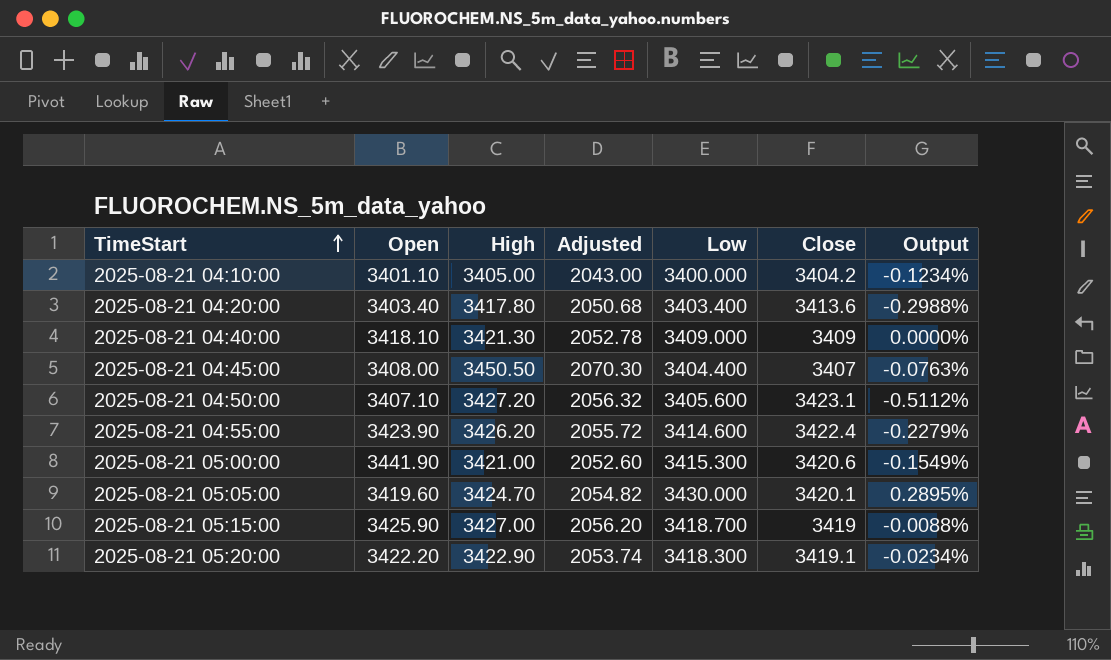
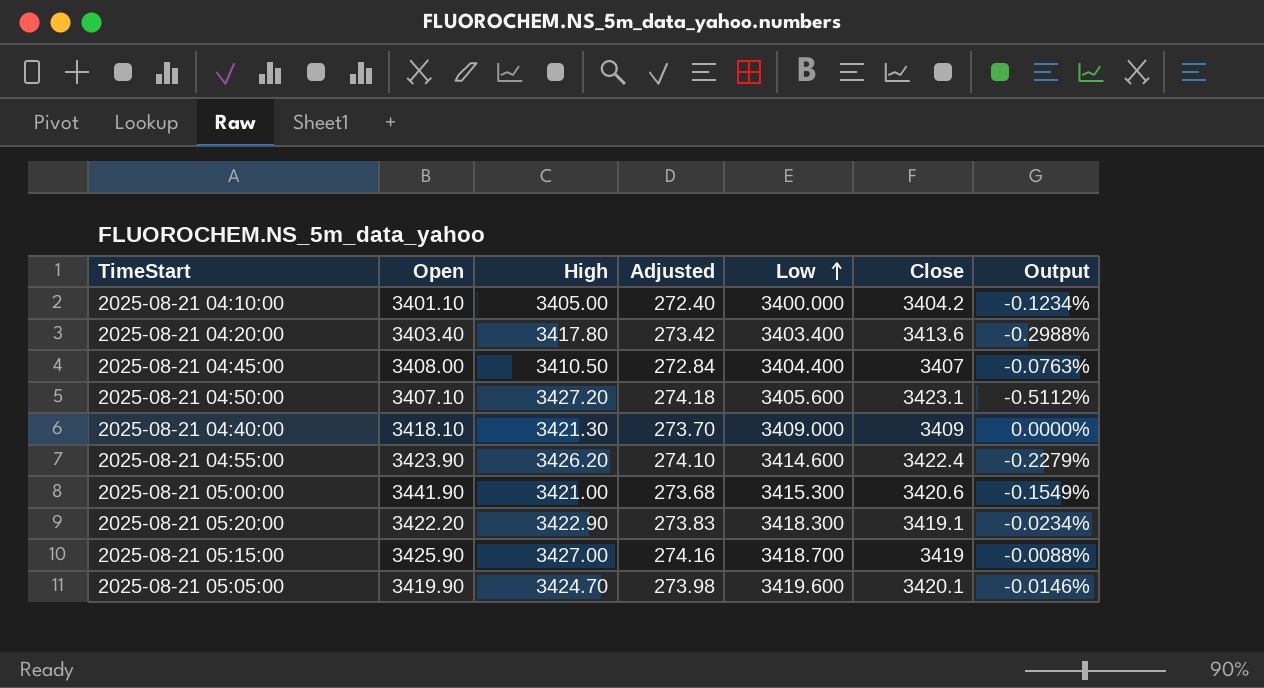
row order: TimeStart ascending -> Low ascending
column Adjusted | formula: [High] * 0.6 -> [High] * 0.08
2025-08-21 04:45:00 | High: 3450.50 -> 3410.50
2025-08-21 05:05:00 | Open: 3419.60 -> 3419.90
2025-08-21 05:05:00 | Low: 3430.000 -> 3419.600
2025-08-21 05:05:00 | Output: 0.2895% -> -0.0146%

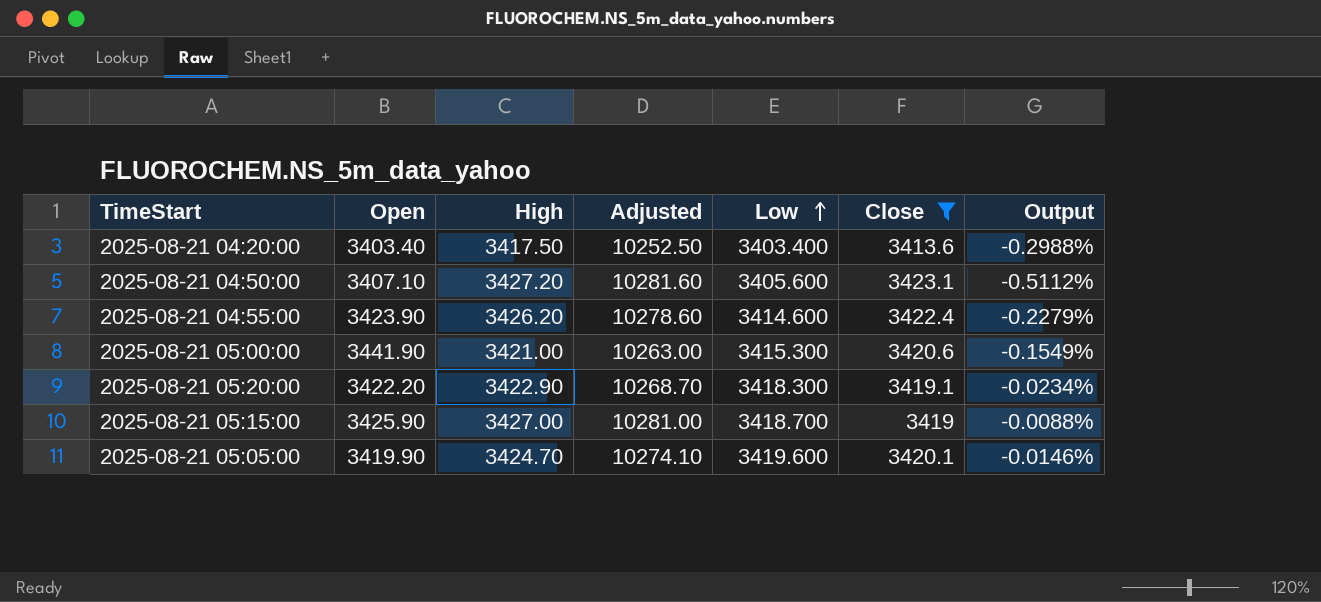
filter: none -> Close >= 3413.6
column Adjusted | formula: [High] * 0.08 -> [High] * 3
2025-08-21 04:20:00 | High: 3417.80 -> 3417.50

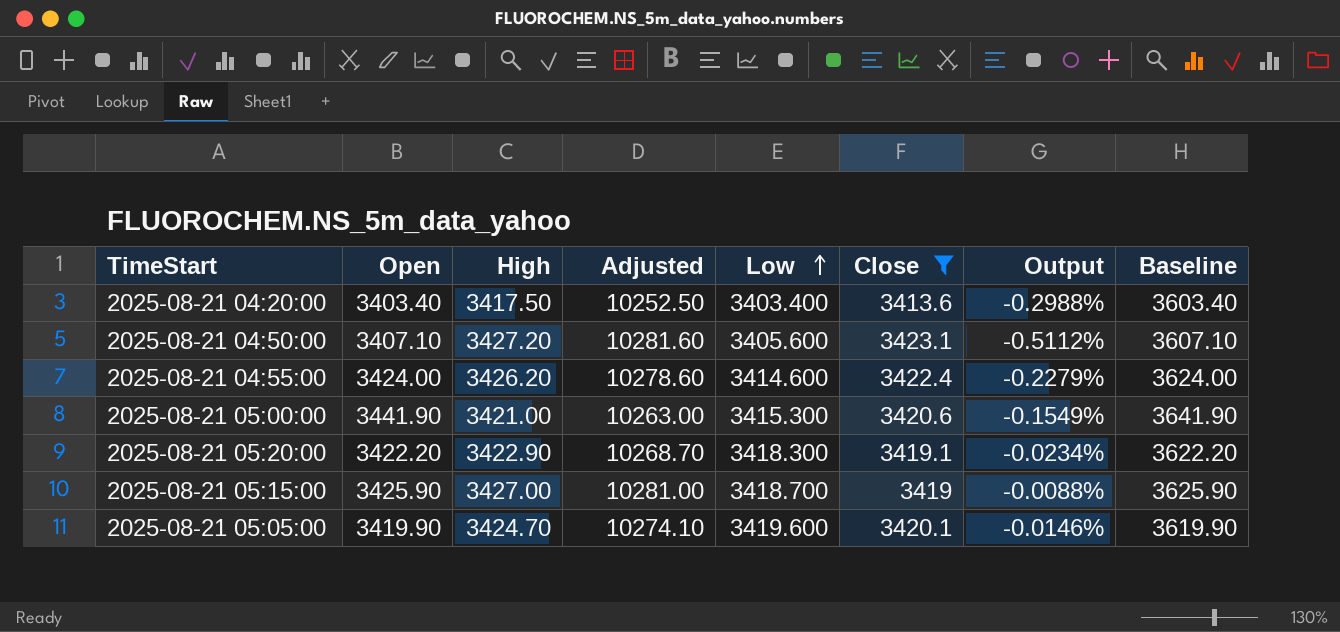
column Baseline | formula: none -> [Open] + 200
2025-08-21 04:55:00 | Open: 3423.90 -> 3424.00

